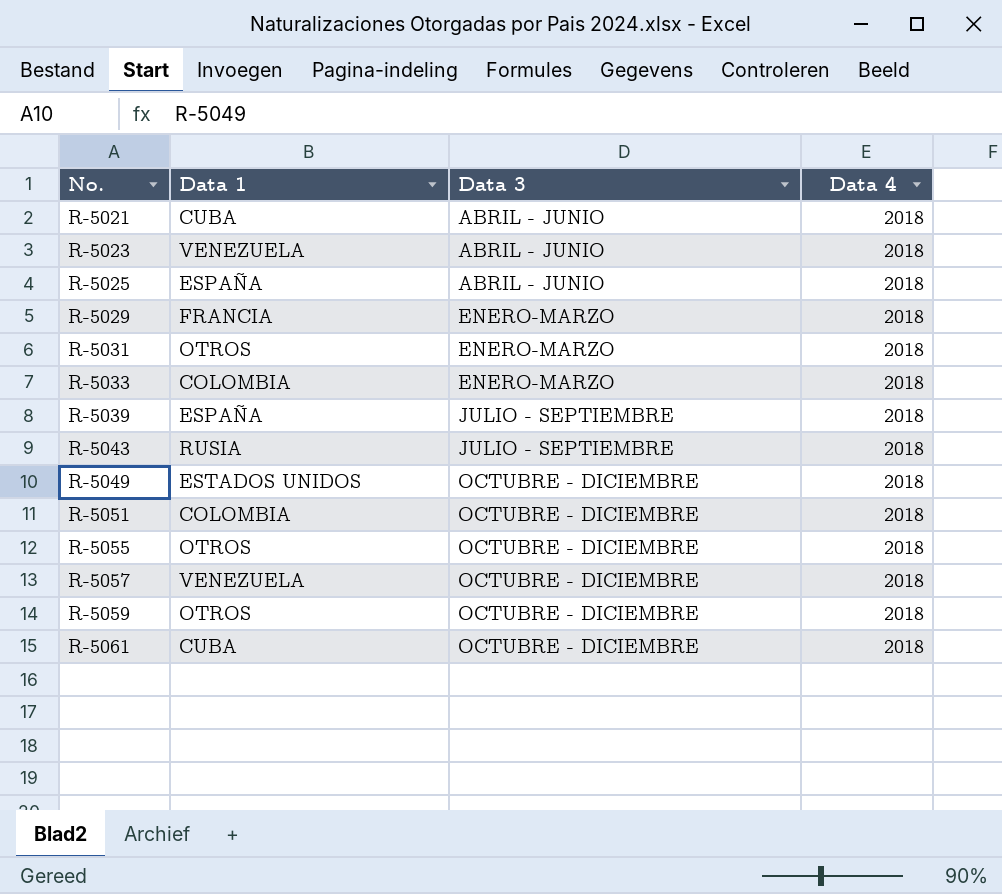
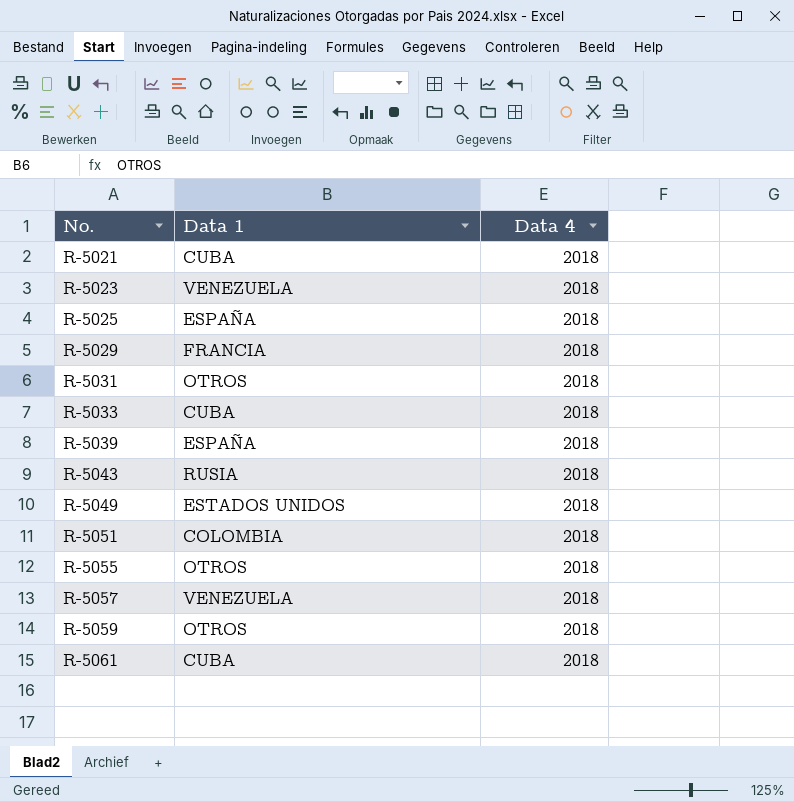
column Data 3 | position: 3 -> none
R-5033 | Data 1: COLOMBIA -> CUBA

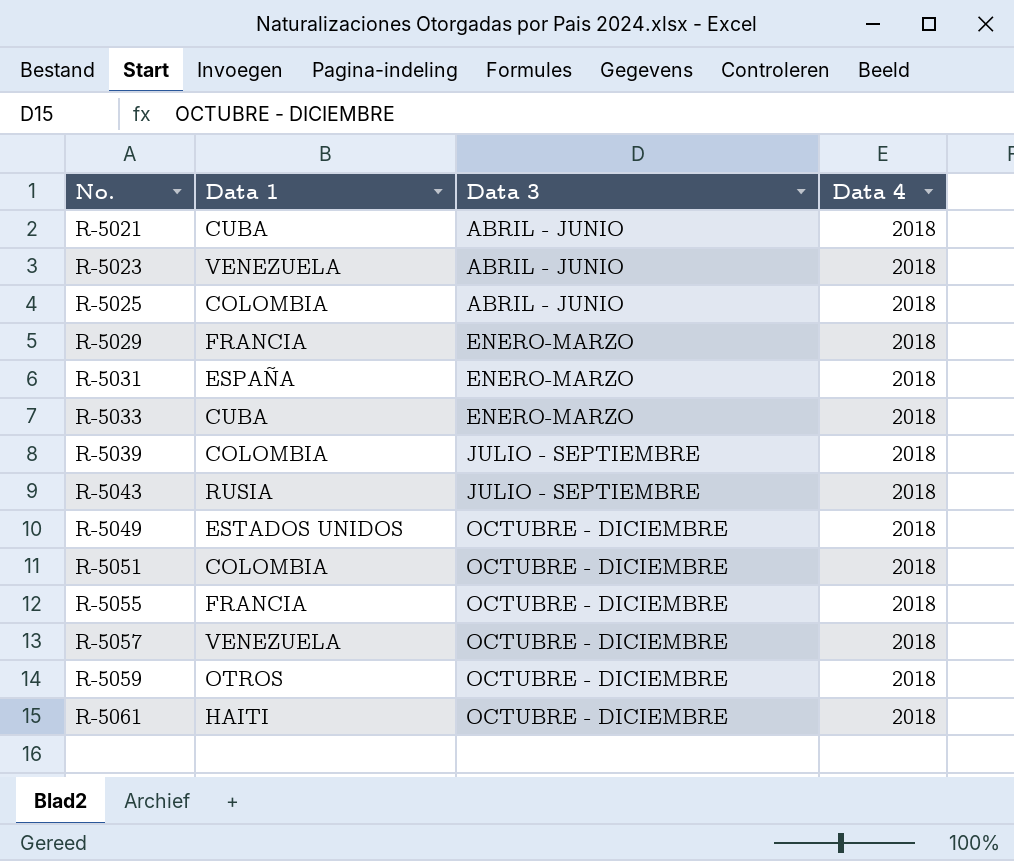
column Data 3 | position: none -> 3
R-5025 | Data 1: ESPAÑA -> COLOMBIA
R-5031 | Data 1: OTROS -> ESPAÑA
R-5039 | Data 1: ESPAÑA -> COLOMBIA
R-5055 | Data 1: OTROS -> FRANCIA
R-5061 | Data 1: CUBA -> HAITI

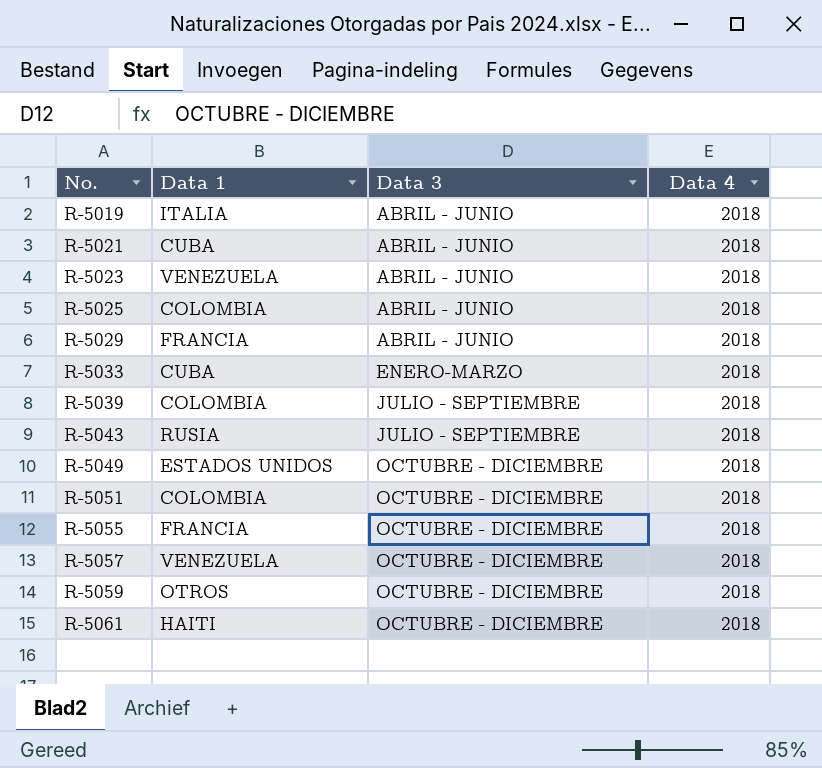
row R-5031: ESPAÑA | ENERO-MARZO | 2018 -> none
row R-5019: none -> ITALIA | ABRIL - JUNIO | 2018
R-5029 | Data 3: ENERO-MARZO -> ABRIL - JUNIO

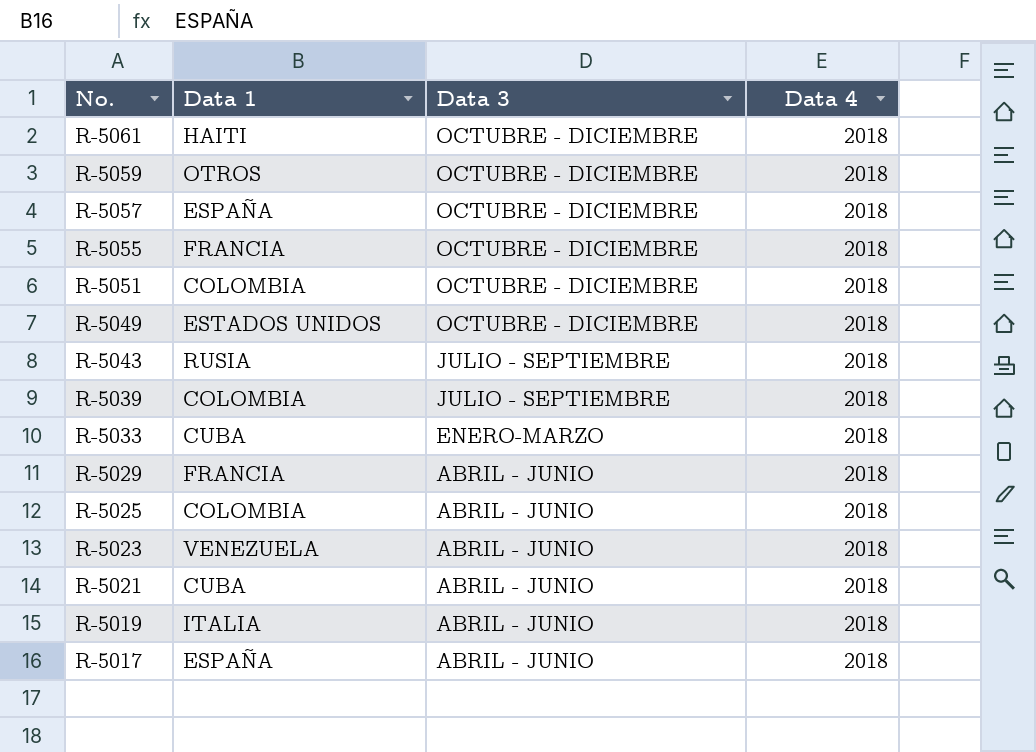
row order: No. ascending -> No. descending
R-5057 | Data 1: VENEZUELA -> ESPAÑA
row R-5017: none -> ESPAÑA | ABRIL - JUNIO | 2018

